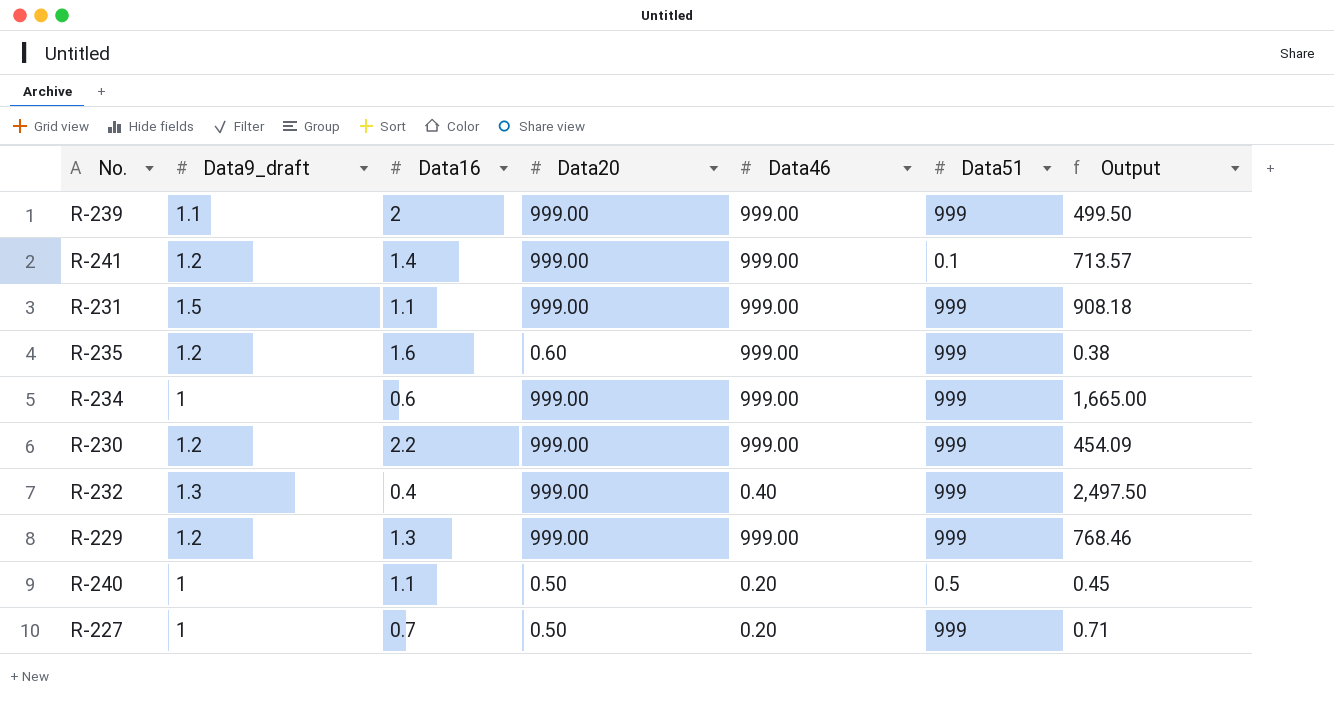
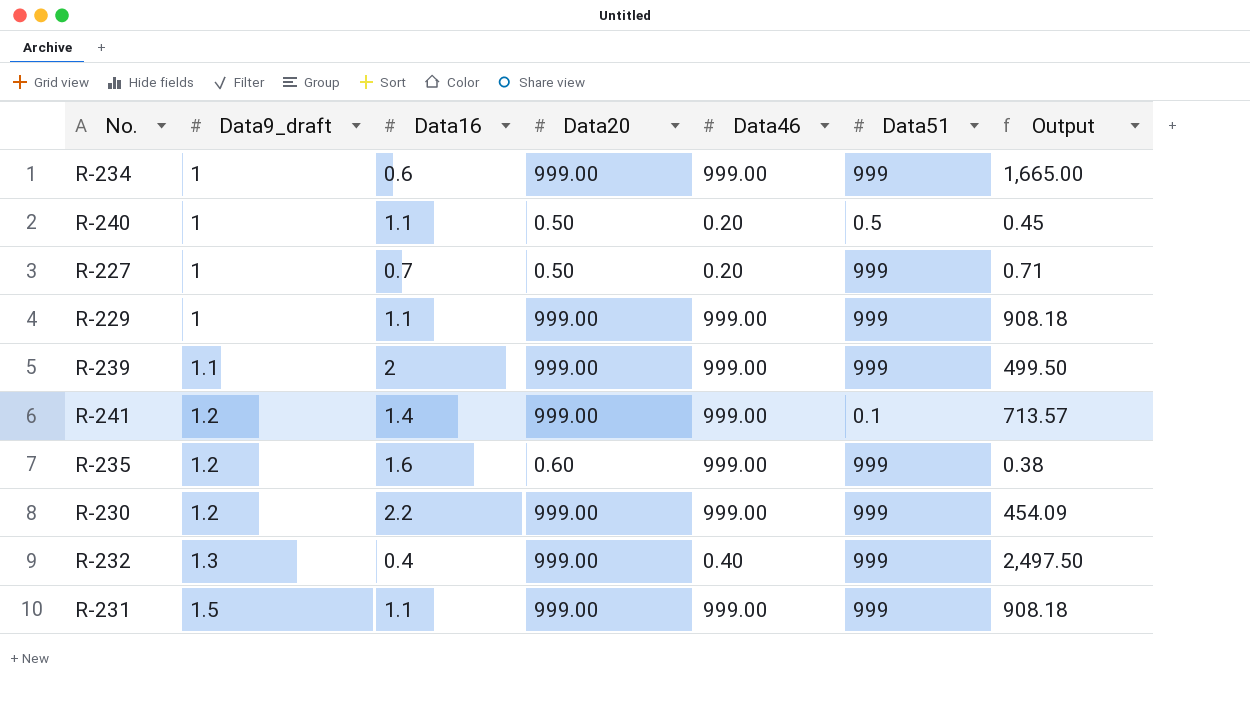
row order: none -> Data9_draft ascending
R-229 | Data9_draft: 1.2 -> 1
R-229 | Data16: 1.3 -> 1.1
R-229 | Output: 768.46 -> 908.18

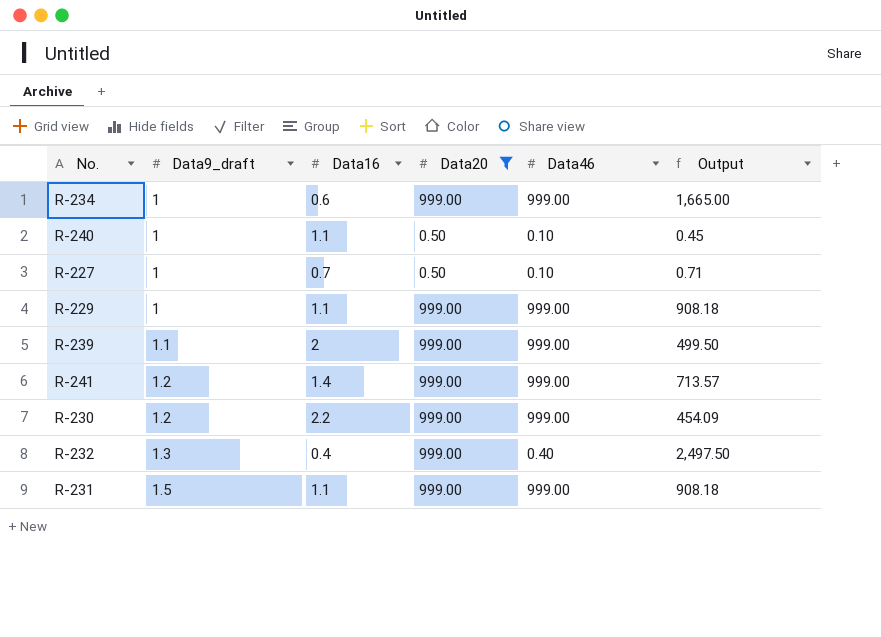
filter: none -> Data20 != 0.60
column Data51 | position: 6 -> none
R-240 | Data46: 0.20 -> 0.10
R-227 | Data46: 0.20 -> 0.10

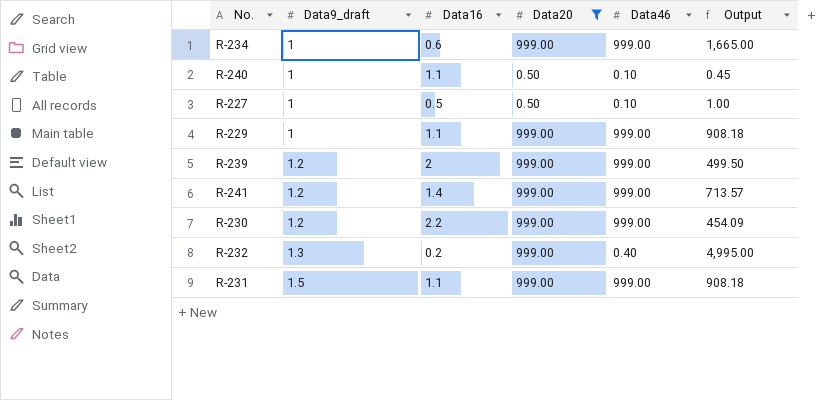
R-227 | Data16: 0.7 -> 0.5
R-227 | Output: 0.71 -> 1.00
R-239 | Data9_draft: 1.1 -> 1.2
R-232 | Data16: 0.4 -> 0.2
R-232 | Output: 2,497.50 -> 4,995.00

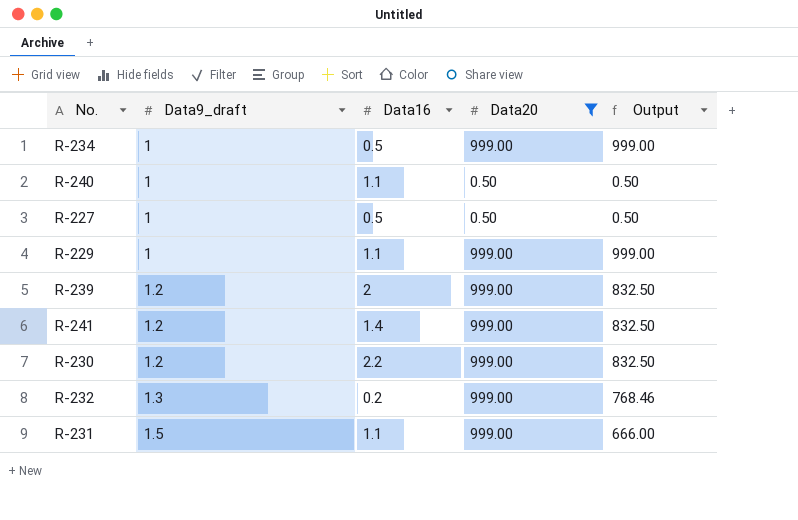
column Data46 | position: 5 -> none
column Output | formula: [Data20] / [Data16] -> [Data20] / [Data9_draft]
R-234 | Data16: 0.6 -> 0.5

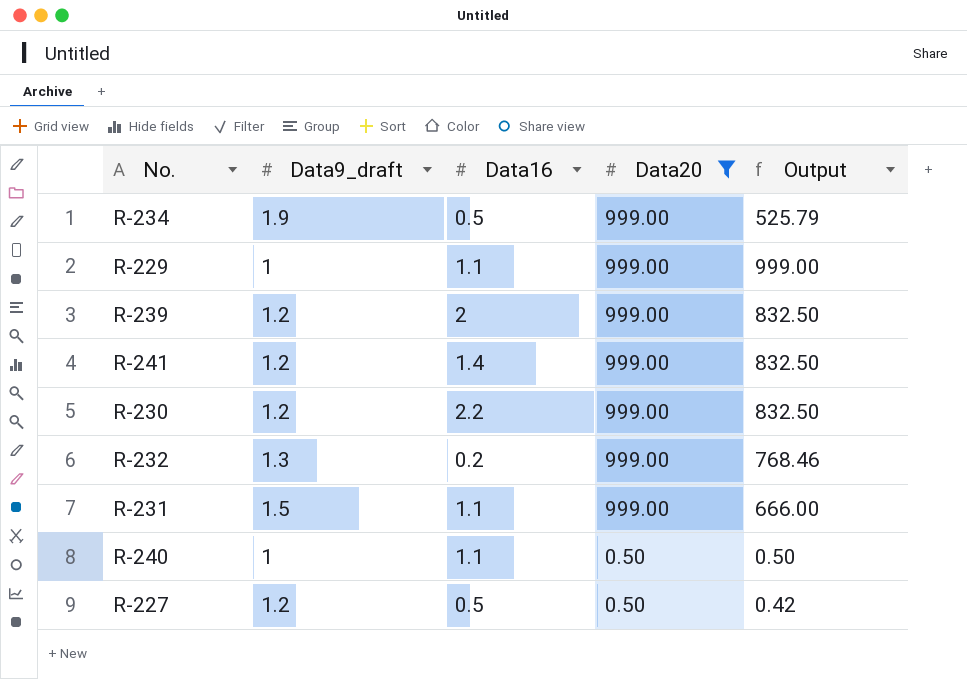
row order: Data9_draft ascending -> Data20 descending
R-234 | Data9_draft: 1 -> 1.9
R-234 | Output: 999.00 -> 525.79
R-227 | Data9_draft: 1 -> 1.2
R-227 | Output: 0.50 -> 0.42

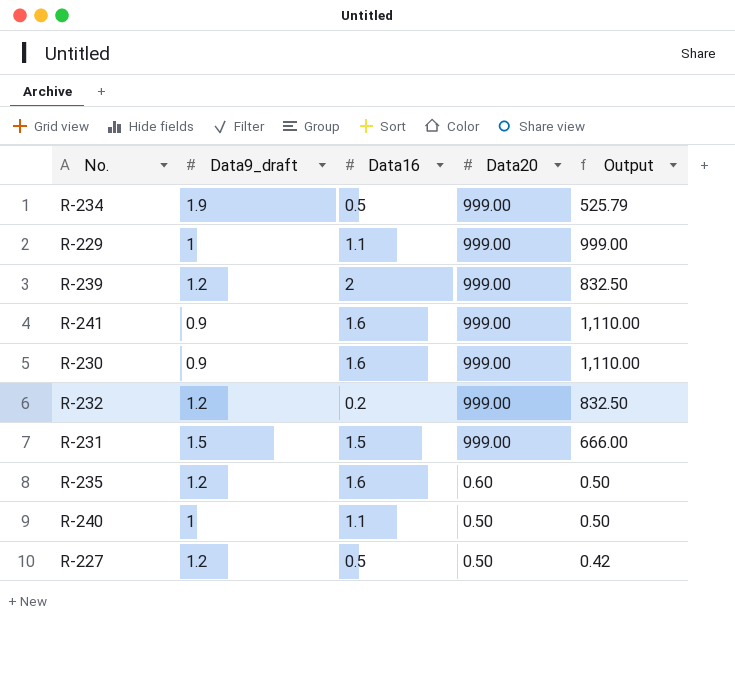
filter: Data20 != 0.60 -> none
R-241 | Data9_draft: 1.2 -> 0.9
R-241 | Data16: 1.4 -> 1.6
R-241 | Output: 832.50 -> 1,110.00
R-230 | Data9_draft: 1.2 -> 0.9
R-230 | Data16: 2.2 -> 1.6
R-230 | Output: 832.50 -> 1,110.00
R-232 | Data9_draft: 1.3 -> 1.2
R-232 | Output: 768.46 -> 832.50
R-231 | Data16: 1.1 -> 1.5

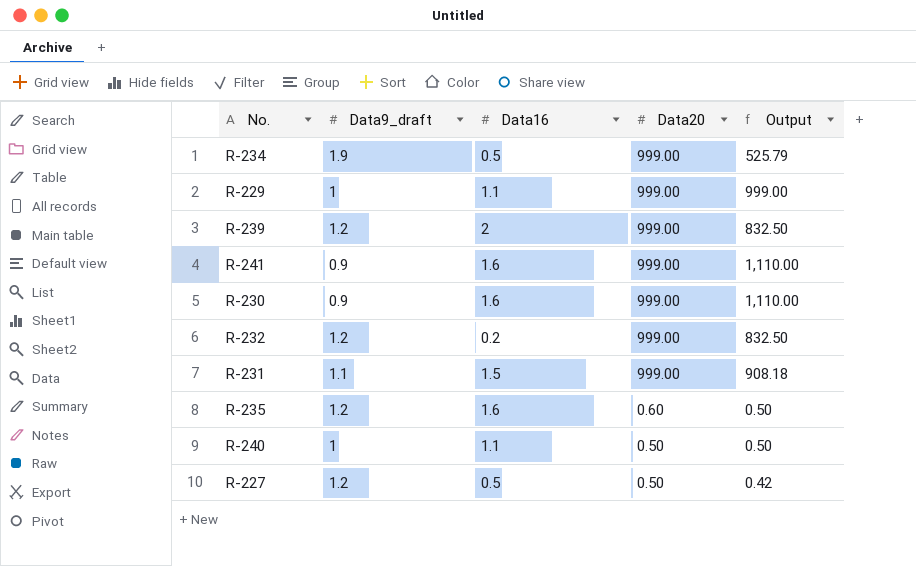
R-231 | Data9_draft: 1.5 -> 1.1
R-231 | Output: 666.00 -> 908.18

